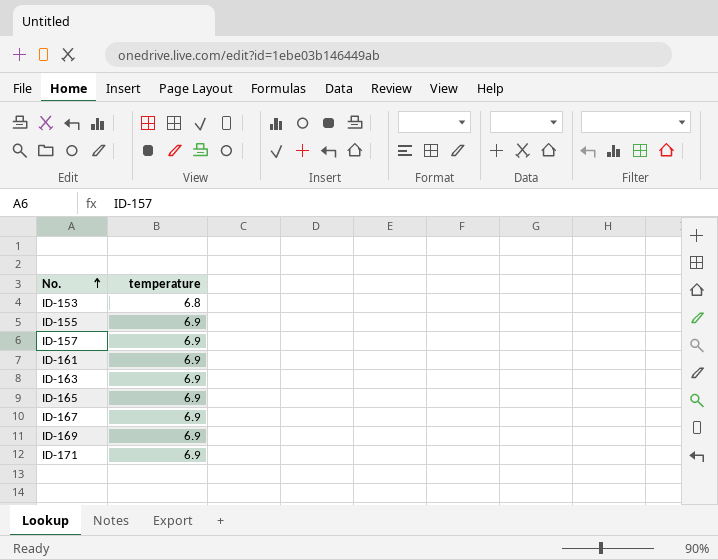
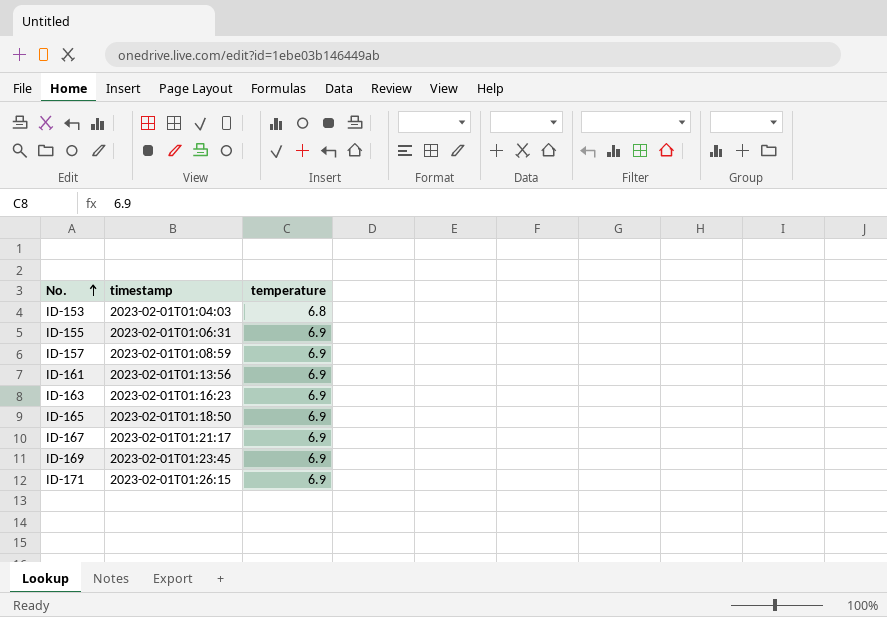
column timestamp | position: none -> 2

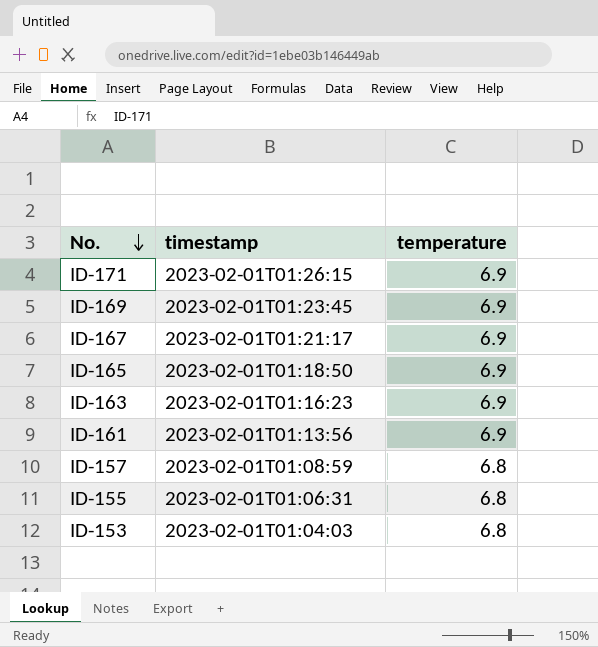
row order: No. ascending -> No. descending
ID-157 | temperature: 6.9 -> 6.8
ID-155 | temperature: 6.9 -> 6.8

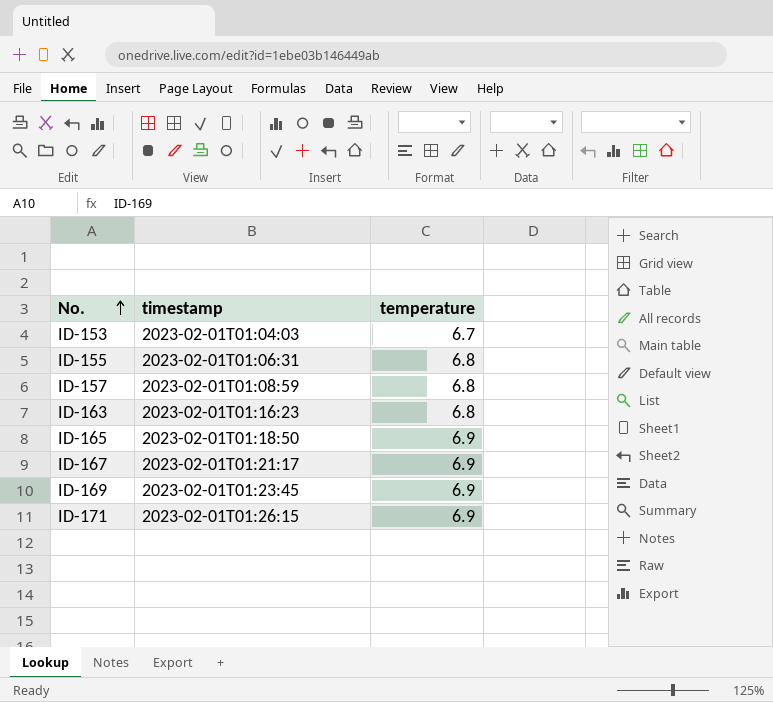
row order: No. descending -> No. ascending
row ID-161: 2023-02-01T01:13:56 | 6.9 -> none
ID-153 | temperature: 6.8 -> 6.7
ID-163 | temperature: 6.9 -> 6.8

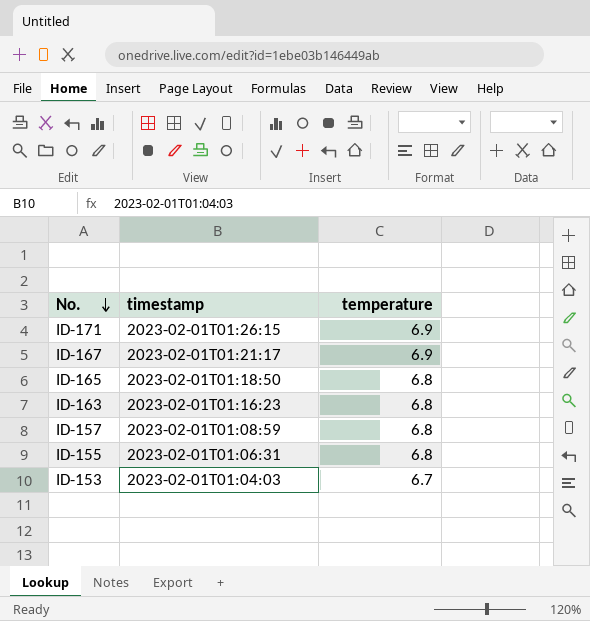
row order: No. ascending -> No. descending
row ID-169: 2023-02-01T01:23:45 | 6.9 -> none
ID-165 | temperature: 6.9 -> 6.8

